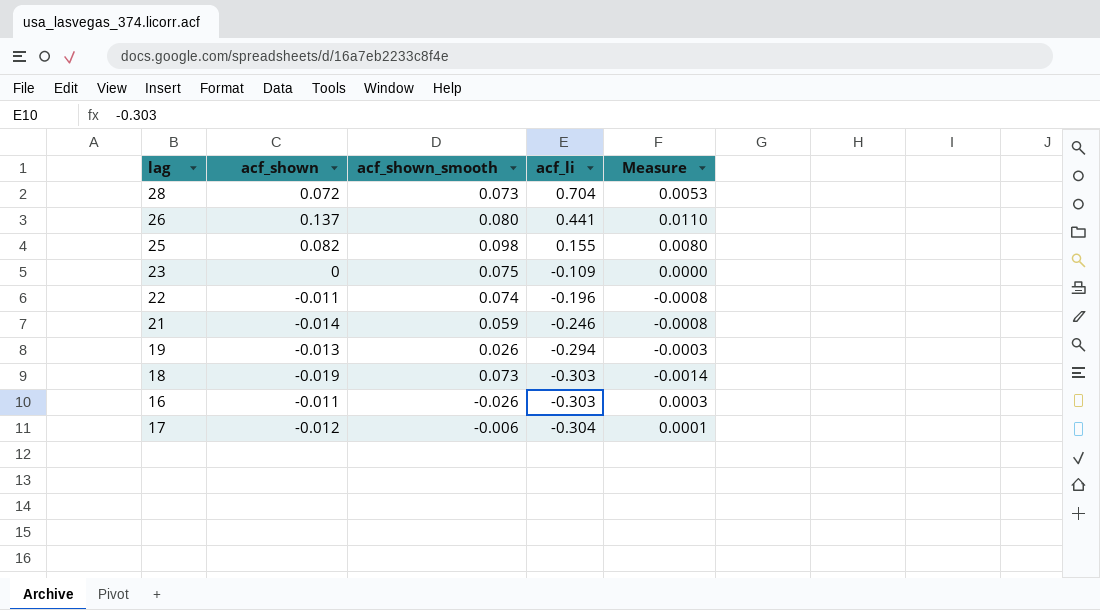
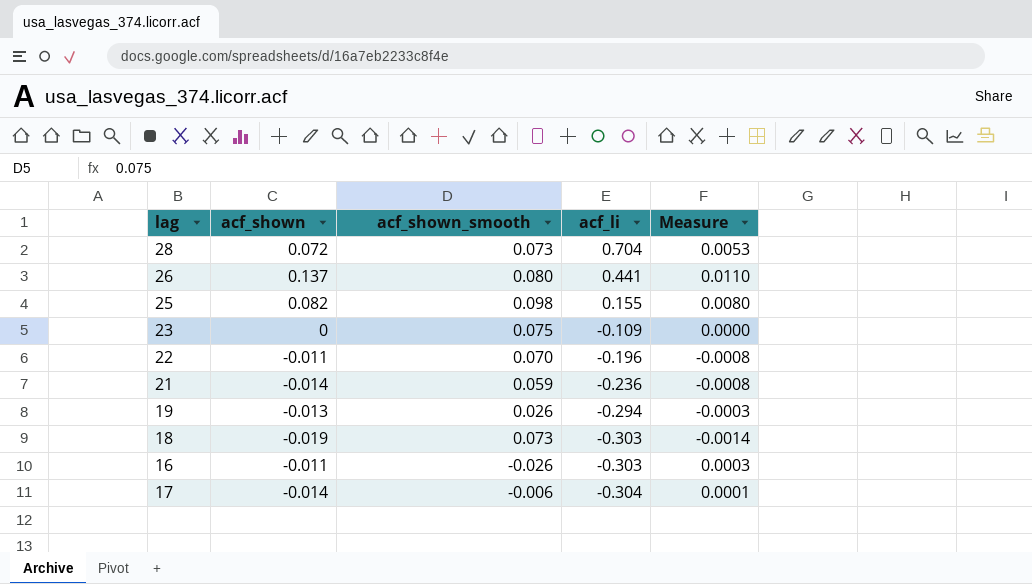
22 | acf_shown_smooth: 0.074 -> 0.070
21 | acf_li: -0.246 -> -0.236
17 | acf_shown: -0.012 -> -0.014

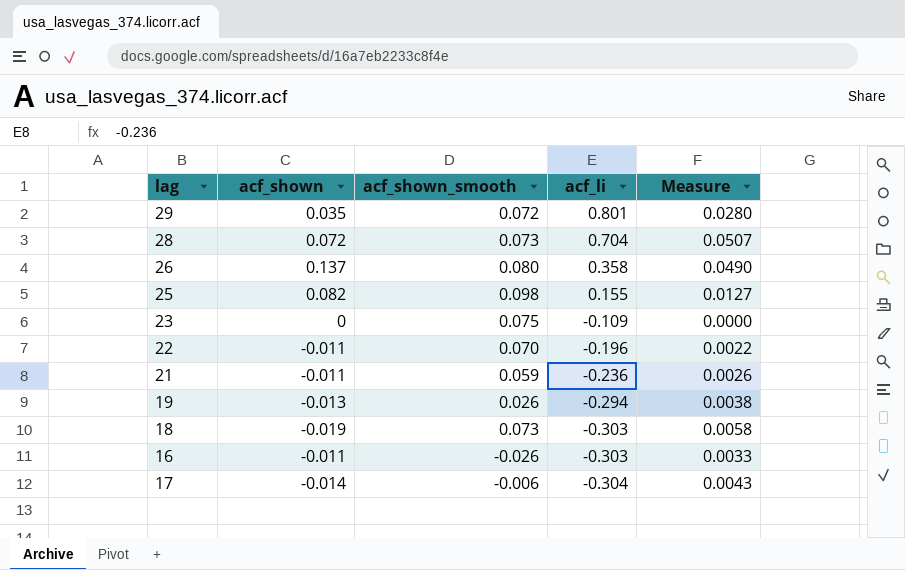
column Measure | formula: [acf_shown] * [acf_shown_smooth] -> [acf_shown] * [acf_li]
row 29: none -> 0.035 | 0.072 | 0.801 | 0.0280
26 | acf_li: 0.441 -> 0.358
21 | acf_shown: -0.014 -> -0.011

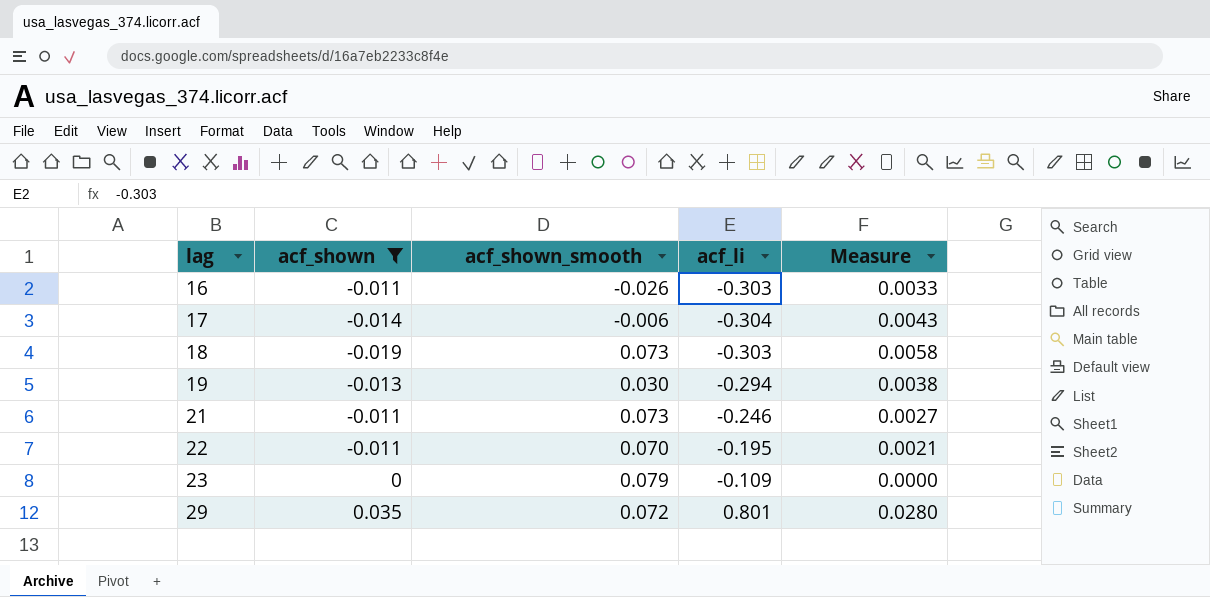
filter: none -> acf_shown <= 0.035
row order: acf_li descending -> lag ascending
19 | acf_shown_smooth: 0.026 -> 0.030
21 | acf_shown_smooth: 0.059 -> 0.073
21 | acf_li: -0.236 -> -0.246
21 | Measure: 0.0026 -> 0.0027
22 | acf_li: -0.196 -> -0.195
22 | Measure: 0.0022 -> 0.0021
23 | acf_shown_smooth: 0.075 -> 0.079

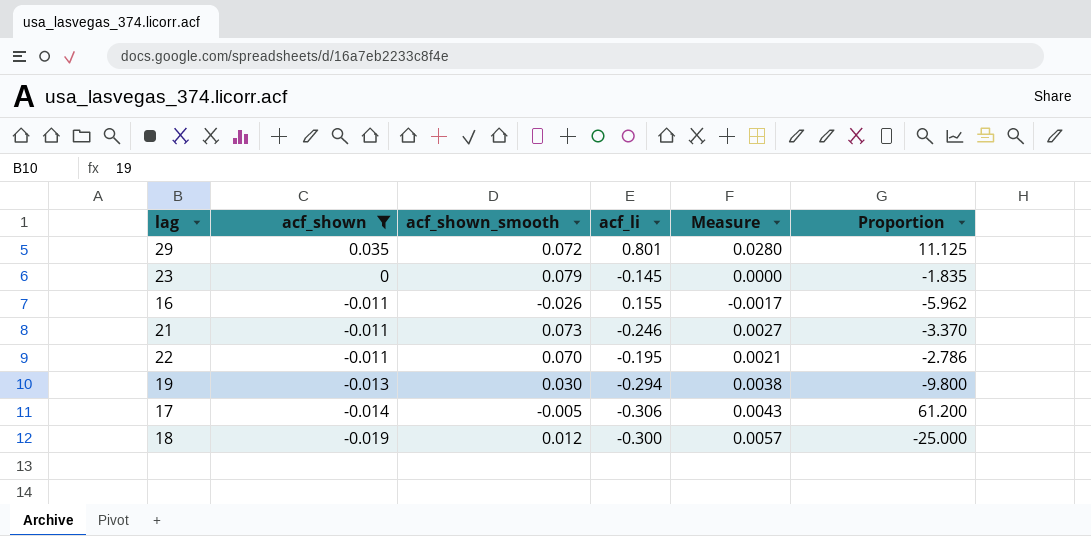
row order: lag ascending -> acf_shown descending
column Proportion | formula: none -> [acf_li] / [acf_shown_smooth]
23 | acf_li: -0.109 -> -0.145
16 | acf_li: -0.303 -> 0.155
16 | Measure: 0.0033 -> -0.0017
17 | acf_shown_smooth: -0.006 -> -0.005
17 | acf_li: -0.304 -> -0.306
18 | acf_shown_smooth: 0.073 -> 0.012
18 | acf_li: -0.303 -> -0.300
18 | Measure: 0.0058 -> 0.0057

